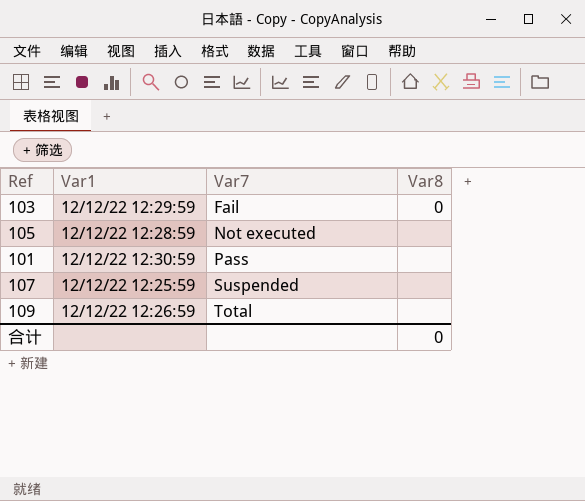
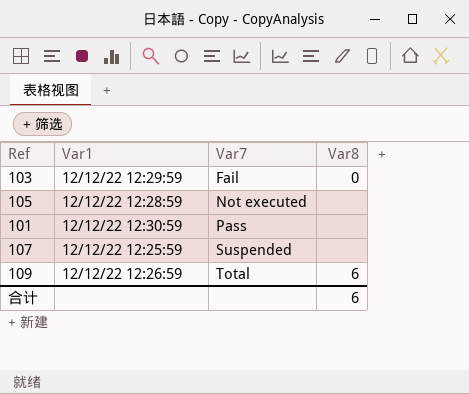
109 | Var8: none -> 6
合计 | Var8: 0 -> 6

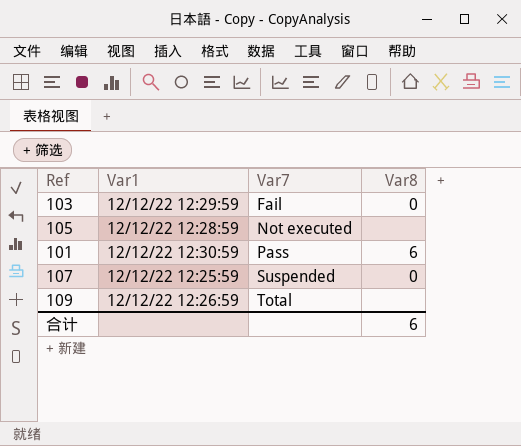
101 | Var8: none -> 6
107 | Var8: none -> 0
109 | Var8: 6 -> none

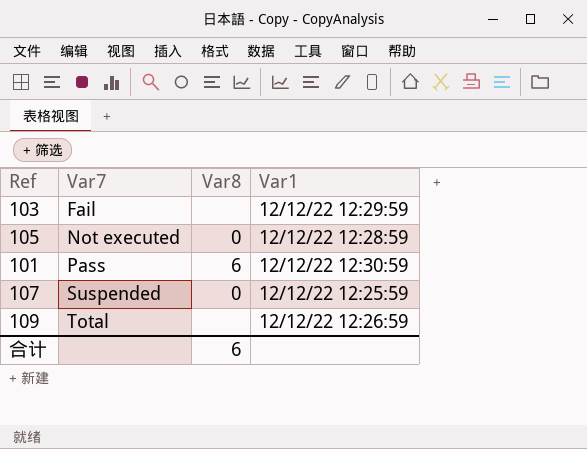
column Var1 | position: 2 -> 4
103 | Var8: 0 -> none
105 | Var8: none -> 0

